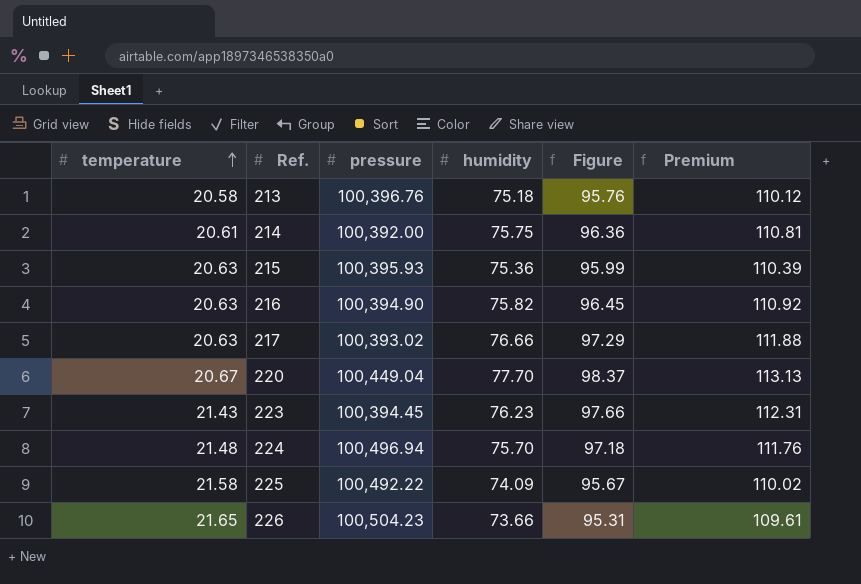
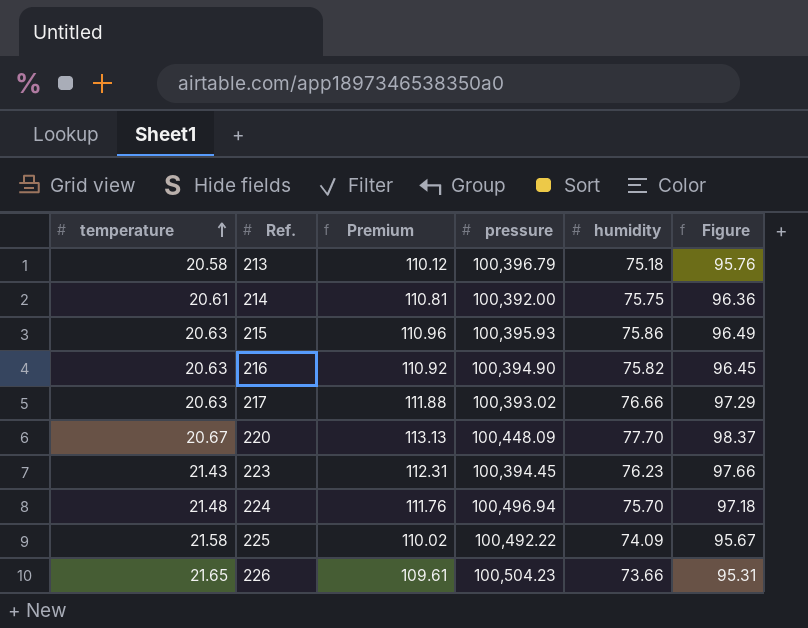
column Premium | position: 6 -> 3
213 | pressure: 100,396.76 -> 100,396.79
215 | Premium: 110.39 -> 110.96
215 | humidity: 75.36 -> 75.86
215 | Figure: 95.99 -> 96.49
220 | pressure: 100,449.04 -> 100,448.09

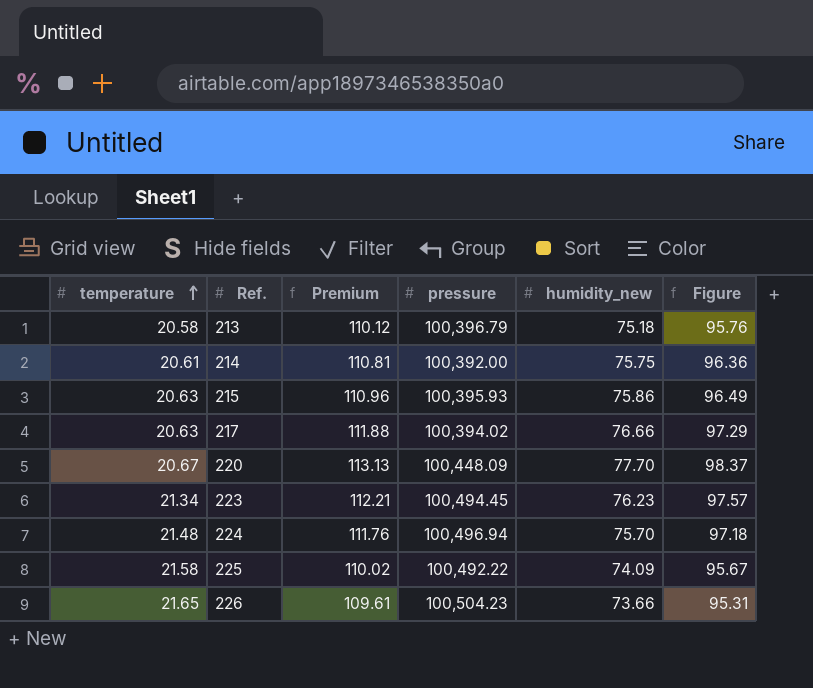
column name: humidity -> humidity_new
row 216: 20.63 | 110.92 | 100,394.90 | 75.82 | 96.45 -> none
217 | pressure: 100,393.02 -> 100,394.02
223 | temperature: 21.43 -> 21.34
223 | Premium: 112.31 -> 112.21
223 | pressure: 100,394.45 -> 100,494.45
223 | Figure: 97.66 -> 97.57

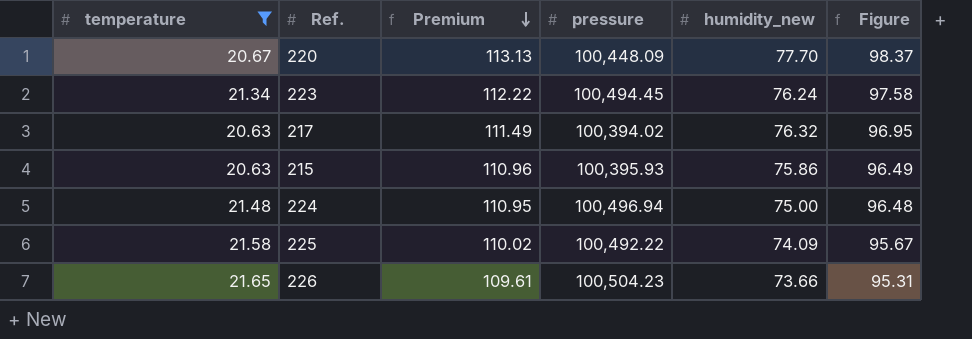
filter: none -> temperature >= 20.63
row order: temperature ascending -> Premium descending
223 | Premium: 112.21 -> 112.22
223 | humidity_new: 76.23 -> 76.24
223 | Figure: 97.57 -> 97.58
217 | Premium: 111.88 -> 111.49
217 | humidity_new: 76.66 -> 76.32
217 | Figure: 97.29 -> 96.95
224 | Premium: 111.76 -> 110.95
224 | humidity_new: 75.70 -> 75.00
224 | Figure: 97.18 -> 96.48

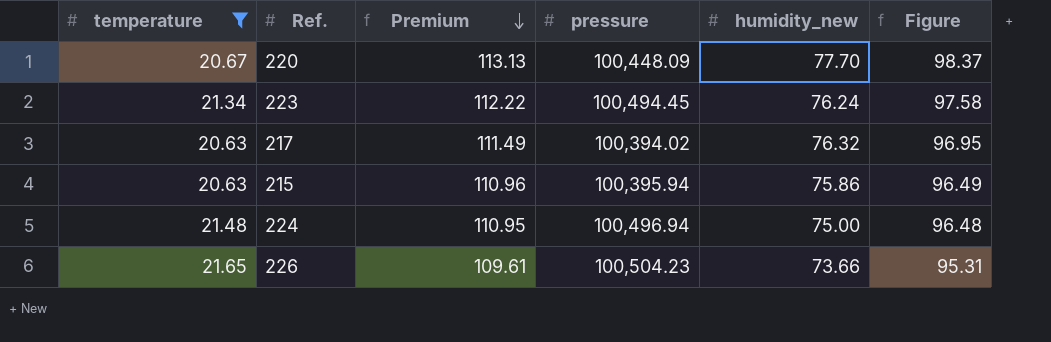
row 225: 21.58 | 110.02 | 100,492.22 | 74.09 | 95.67 -> none
215 | pressure: 100,395.93 -> 100,395.94

